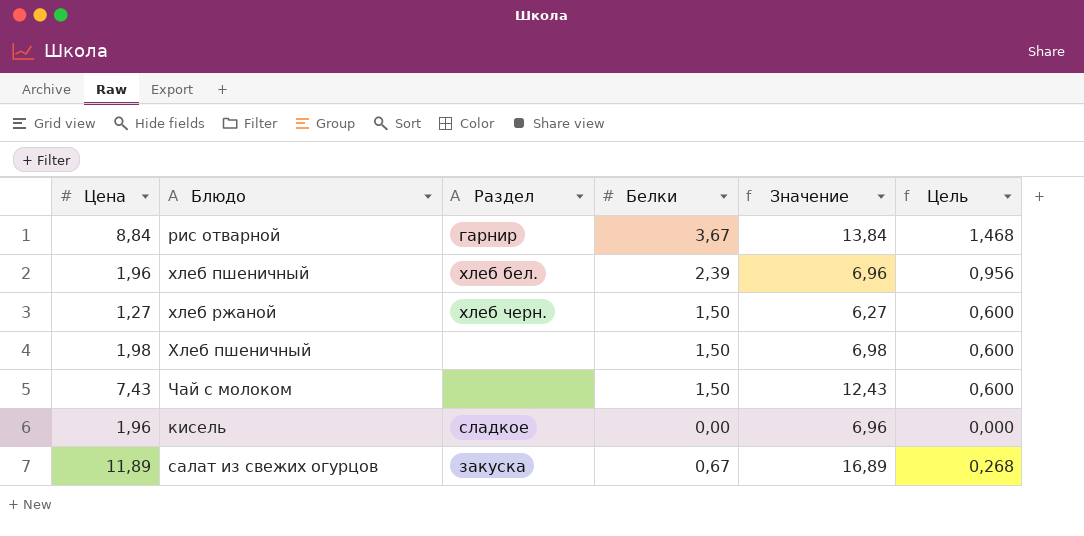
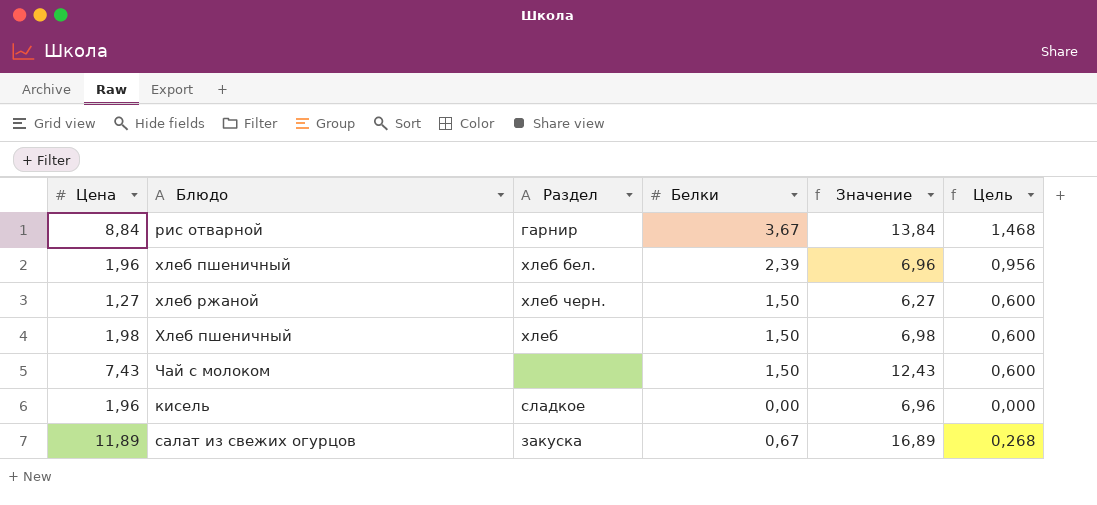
Хлеб пшеничный | Раздел: none -> хлеб

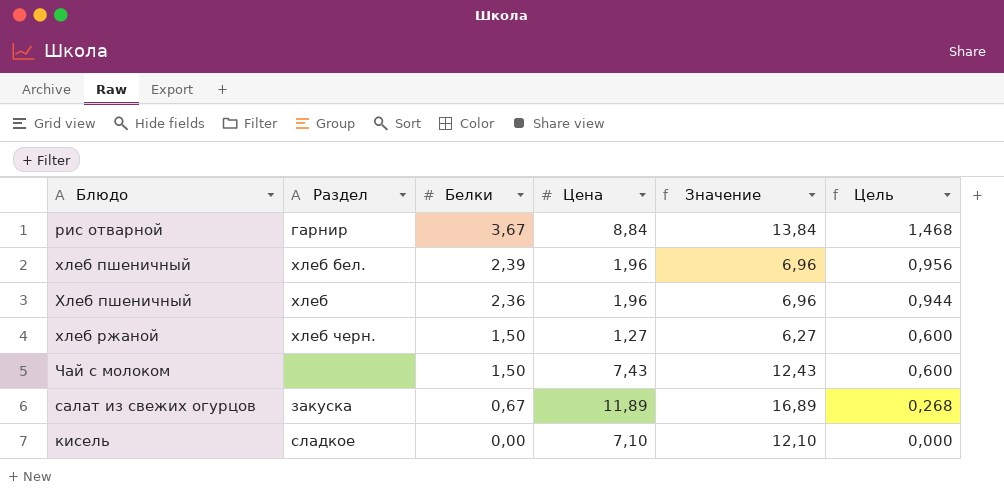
row order: none -> Белки descending
column Цена | position: 1 -> 4
Хлеб пшеничный | Белки: 1,50 -> 2,36
Хлеб пшеничный | Цена: 1,98 -> 1,96
Хлеб пшеничный | Значение: 6,98 -> 6,96
Хлеб пшеничный | Цель: 0,600 -> 0,944
кисель | Цена: 1,96 -> 7,10
кисель | Значение: 6,96 -> 12,10

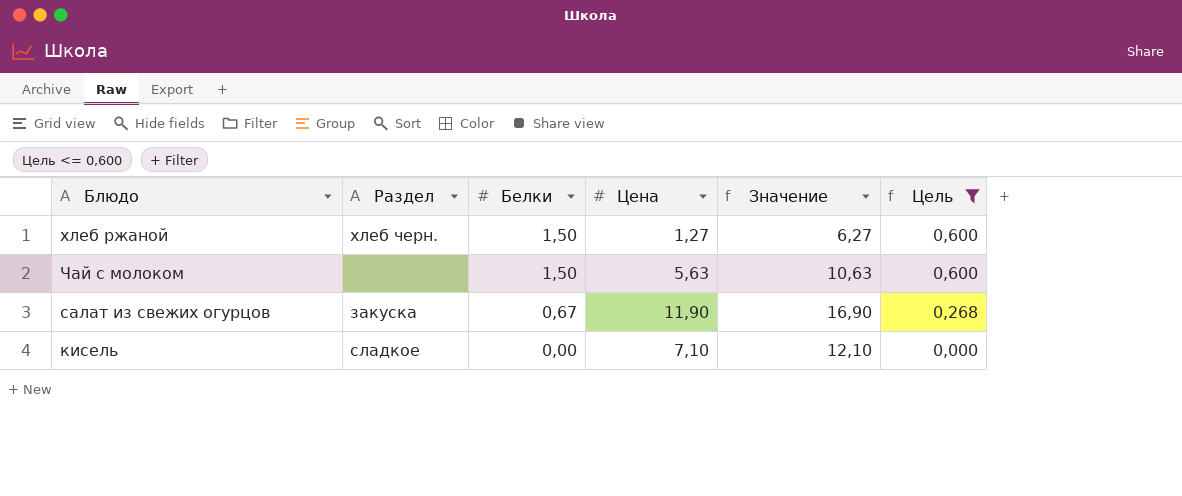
filter: none -> Цель <= 0,600
Чай с молоком | Цена: 7,43 -> 5,63
Чай с молоком | Значение: 12,43 -> 10,63
салат из свежих огурцов | Цена: 11,89 -> 11,90
салат из свежих огурцов | Значение: 16,89 -> 16,90

